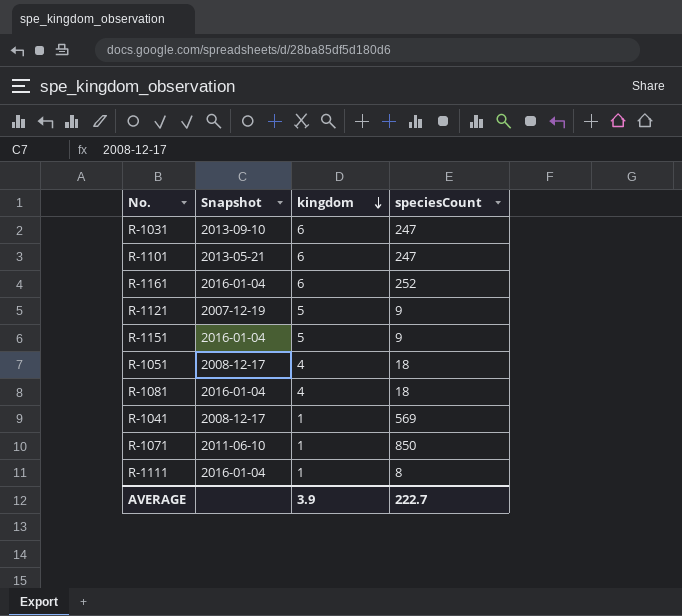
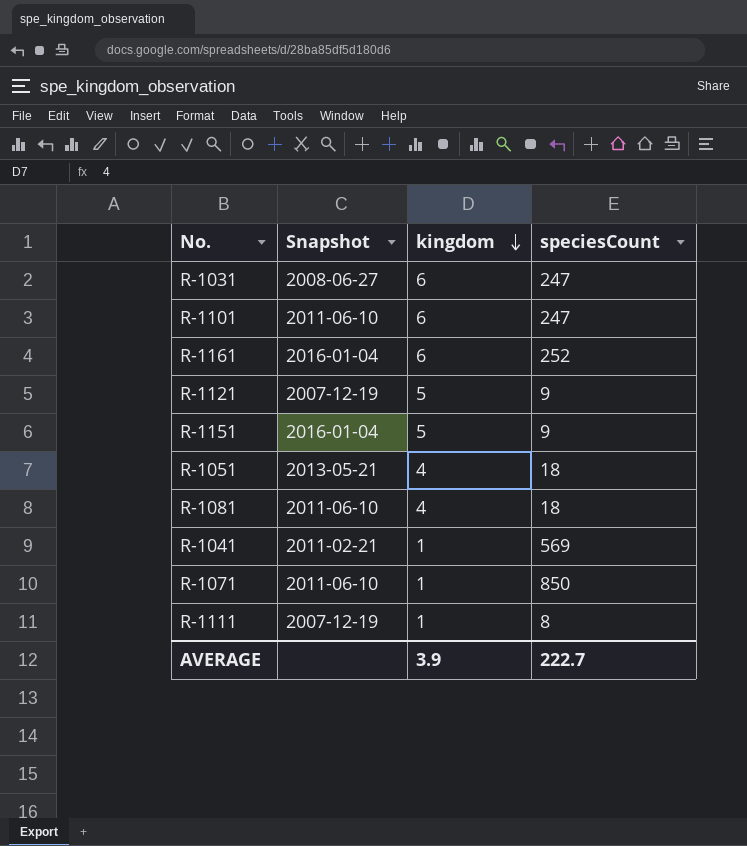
R-1031 | Snapshot: 2013-09-10 -> 2008-06-27
R-1101 | Snapshot: 2013-05-21 -> 2011-06-10
R-1051 | Snapshot: 2008-12-17 -> 2013-05-21
R-1081 | Snapshot: 2016-01-04 -> 2011-06-10
R-1041 | Snapshot: 2008-12-17 -> 2011-02-21
R-1111 | Snapshot: 2016-01-04 -> 2007-12-19

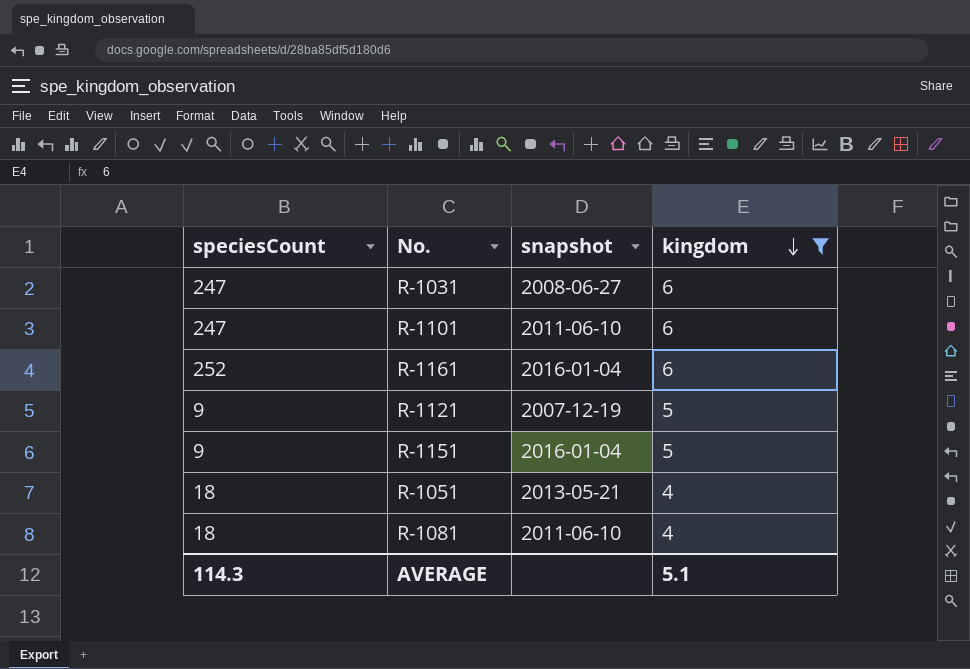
filter: none -> kingdom != 1
column speciesCount | position: 4 -> 1
column name: Snapshot -> snapshot
AVERAGE | speciesCount: 222.7 -> 114.3
AVERAGE | kingdom: 3.9 -> 5.1

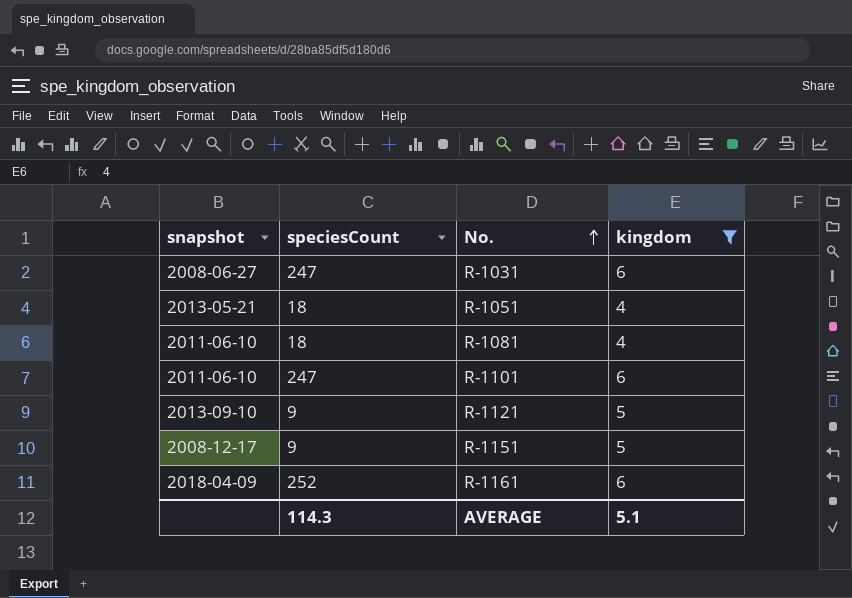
row order: kingdom descending -> No. ascending
column snapshot | position: 3 -> 1
R-1121 | snapshot: 2007-12-19 -> 2013-09-10
R-1151 | snapshot: 2016-01-04 -> 2008-12-17
R-1161 | snapshot: 2016-01-04 -> 2018-04-09

